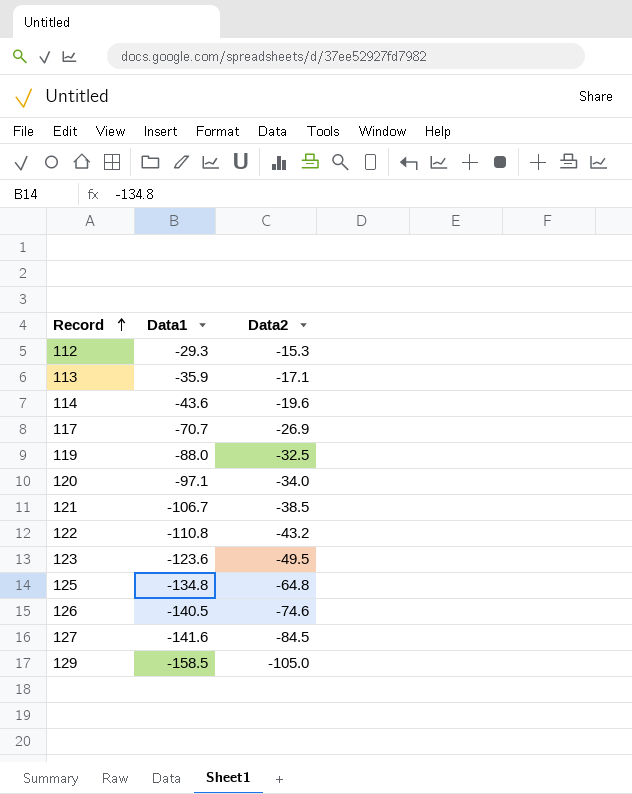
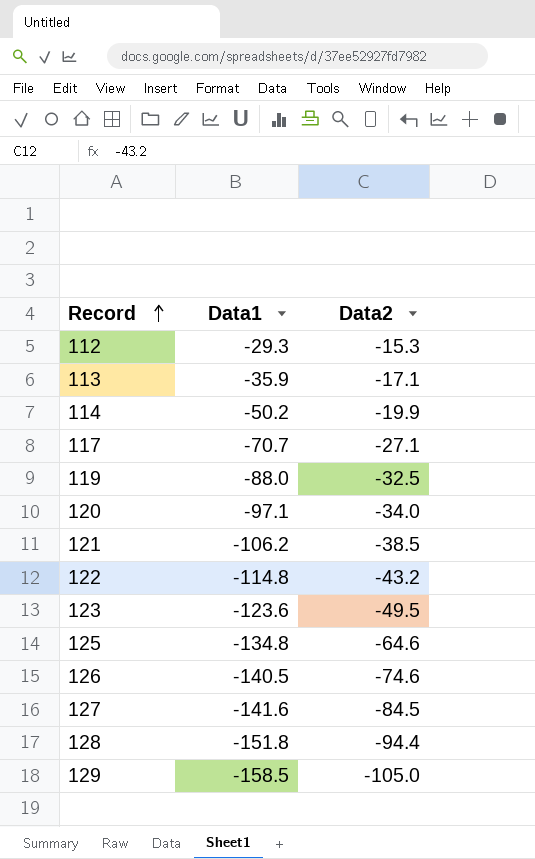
114 | Data1: -43.6 -> -50.2
114 | Data2: -19.6 -> -19.9
117 | Data2: -26.9 -> -27.1
121 | Data1: -106.7 -> -106.2
122 | Data1: -110.8 -> -114.8
125 | Data2: -64.8 -> -64.6
row 128: none -> -151.8 | -94.4

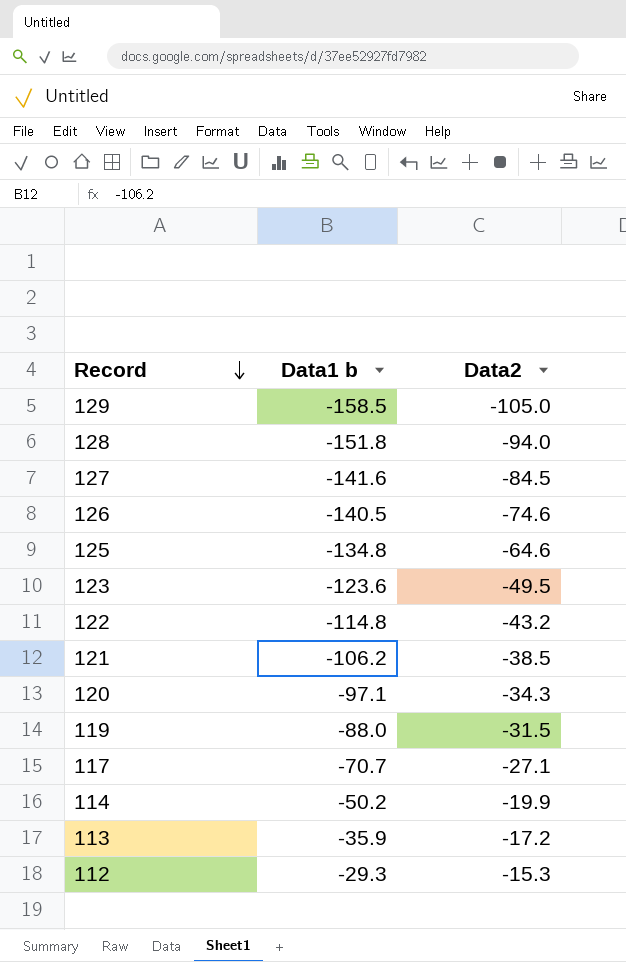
row order: Record ascending -> Record descending
column name: Data1 -> Data1 b
128 | Data2: -94.4 -> -94.0
120 | Data2: -34.0 -> -34.3
119 | Data2: -32.5 -> -31.5
113 | Data2: -17.1 -> -17.2

